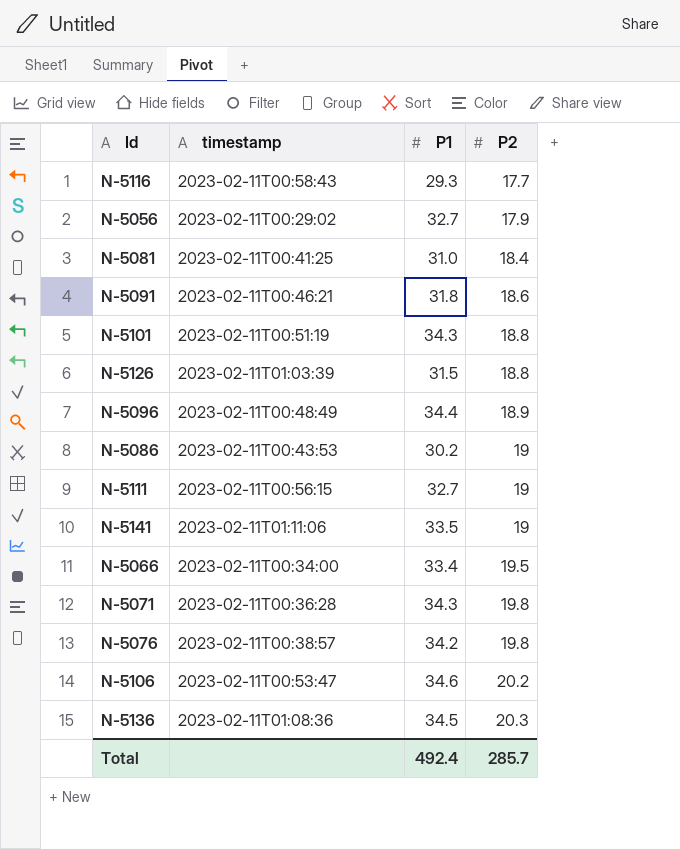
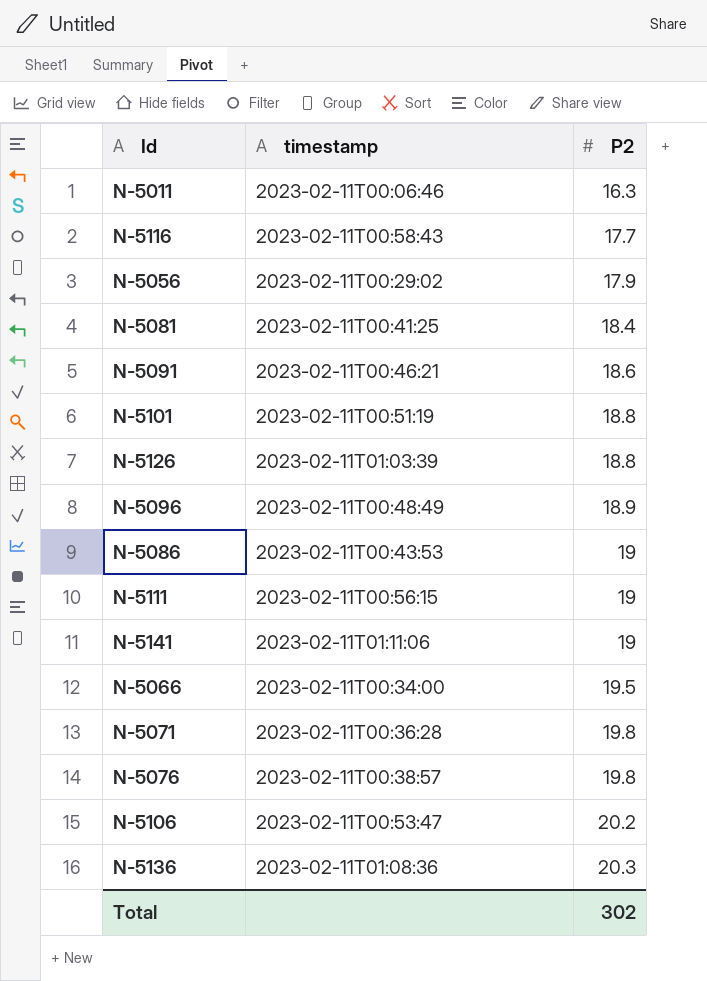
column P1 | position: 3 -> none
row N-5011: none -> 2023-02-11T00:06:46 | 16.3
Total | P2: 285.7 -> 302

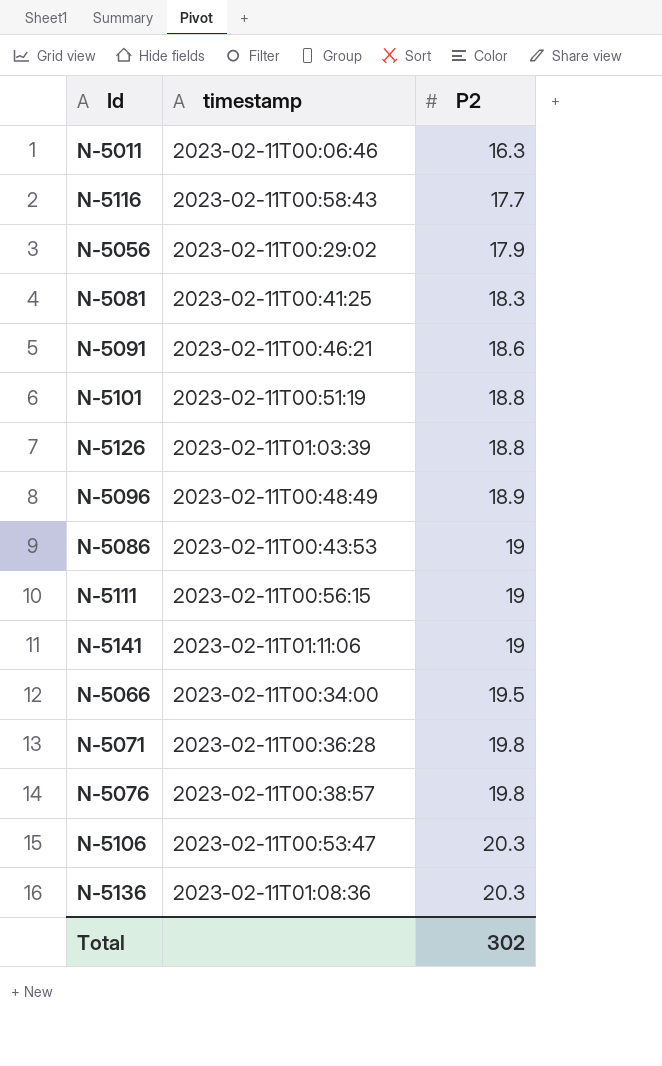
N-5081 | P2: 18.4 -> 18.3
N-5106 | P2: 20.2 -> 20.3

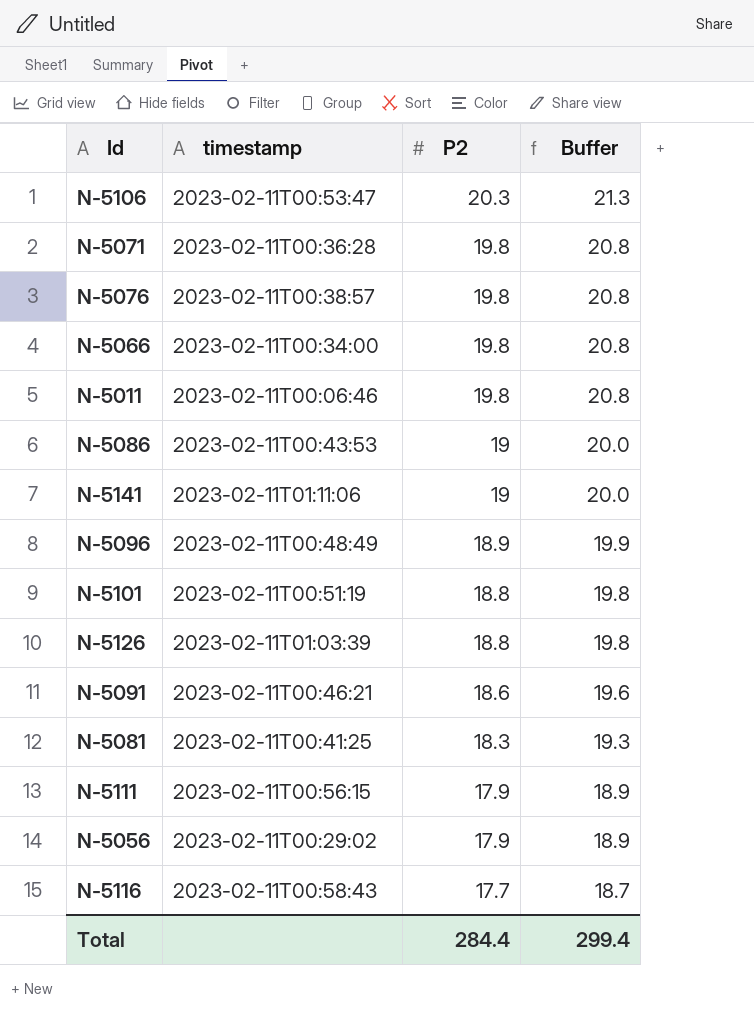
row order: P2 ascending -> P2 descending
column Buffer | formula: none -> [P2] + 1
row N-5136: 2023-02-11T01:08:36 | 20.3 -> none
N-5066 | P2: 19.5 -> 19.8
N-5011 | P2: 16.3 -> 19.8
N-5111 | P2: 19 -> 17.9
Total | P2: 302 -> 284.4

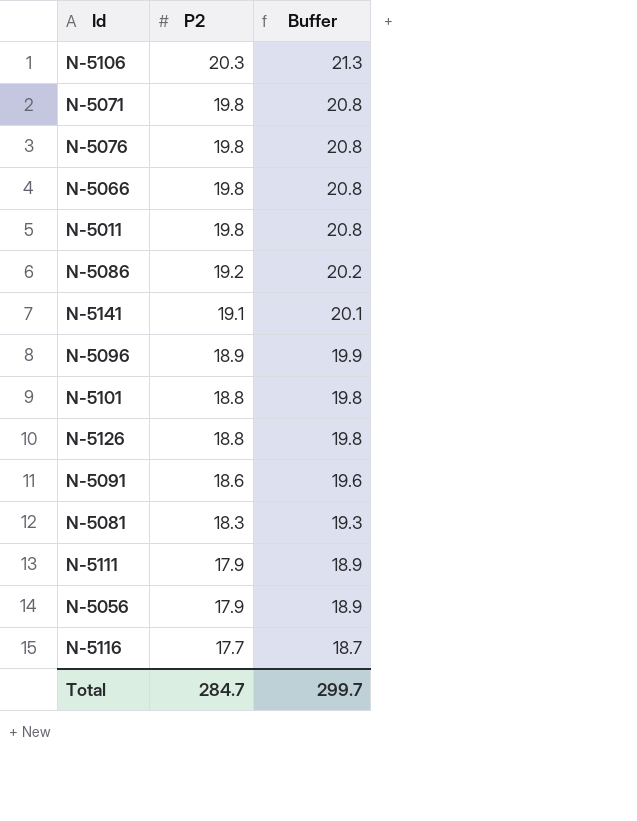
column timestamp | position: 2 -> none
N-5086 | P2: 19 -> 19.2
N-5086 | Buffer: 20.0 -> 20.2
N-5141 | P2: 19 -> 19.1
N-5141 | Buffer: 20.0 -> 20.1
Total | P2: 284.4 -> 284.7
Total | Buffer: 299.4 -> 299.7

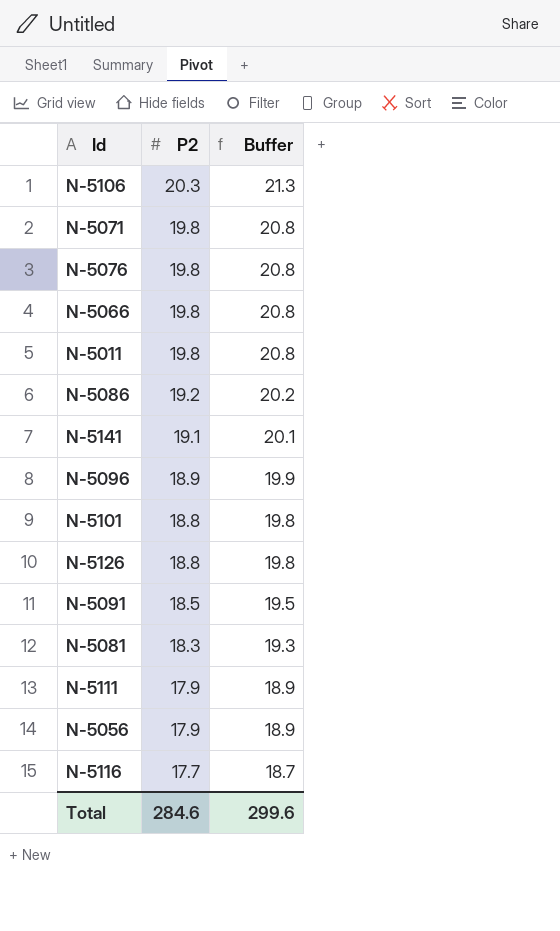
N-5091 | P2: 18.6 -> 18.5
N-5091 | Buffer: 19.6 -> 19.5
Total | P2: 284.7 -> 284.6
Total | Buffer: 299.7 -> 299.6

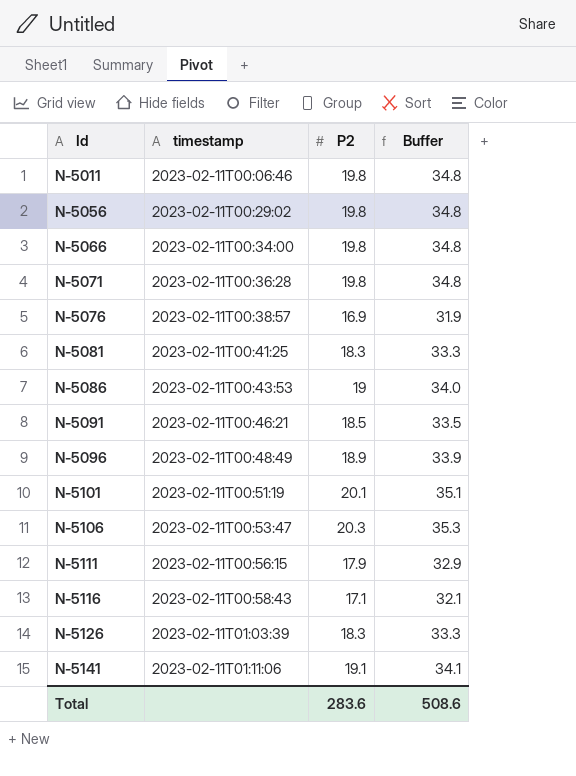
row order: P2 descending -> Id ascending
column timestamp | position: none -> 2
column Buffer | formula: [P2] + 1 -> [P2] + 15
N-5056 | P2: 17.9 -> 19.8
N-5076 | P2: 19.8 -> 16.9
N-5086 | P2: 19.2 -> 19
N-5101 | P2: 18.8 -> 20.1
N-5116 | P2: 17.7 -> 17.1
N-5126 | P2: 18.8 -> 18.3
Total | P2: 284.6 -> 283.6
Total | Buffer: 299.6 -> 508.6

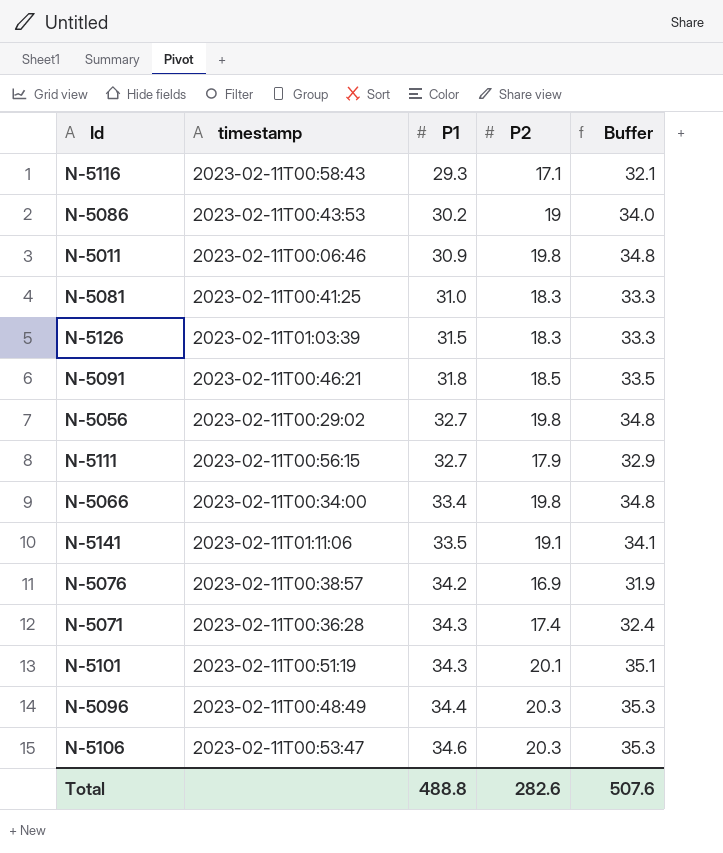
row order: Id ascending -> P1 ascending
column P1 | position: none -> 3
N-5071 | P2: 19.8 -> 17.4
N-5071 | Buffer: 34.8 -> 32.4
N-5096 | P2: 18.9 -> 20.3
N-5096 | Buffer: 33.9 -> 35.3
Total | P2: 283.6 -> 282.6
Total | Buffer: 508.6 -> 507.6

